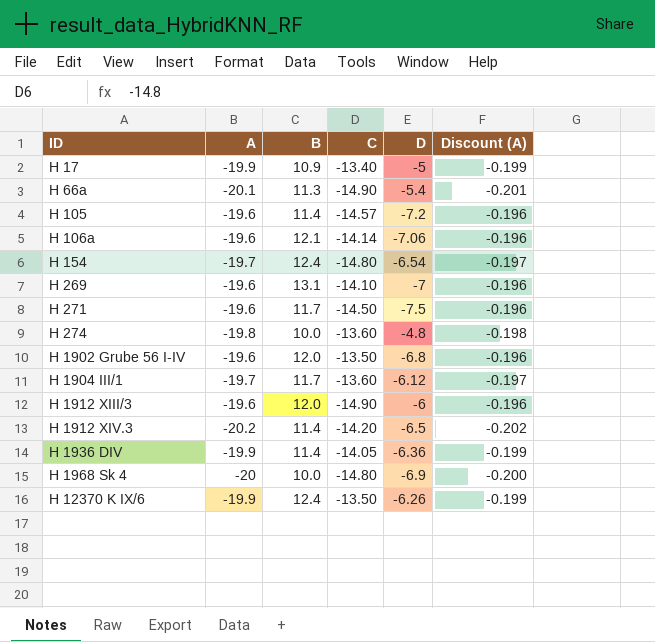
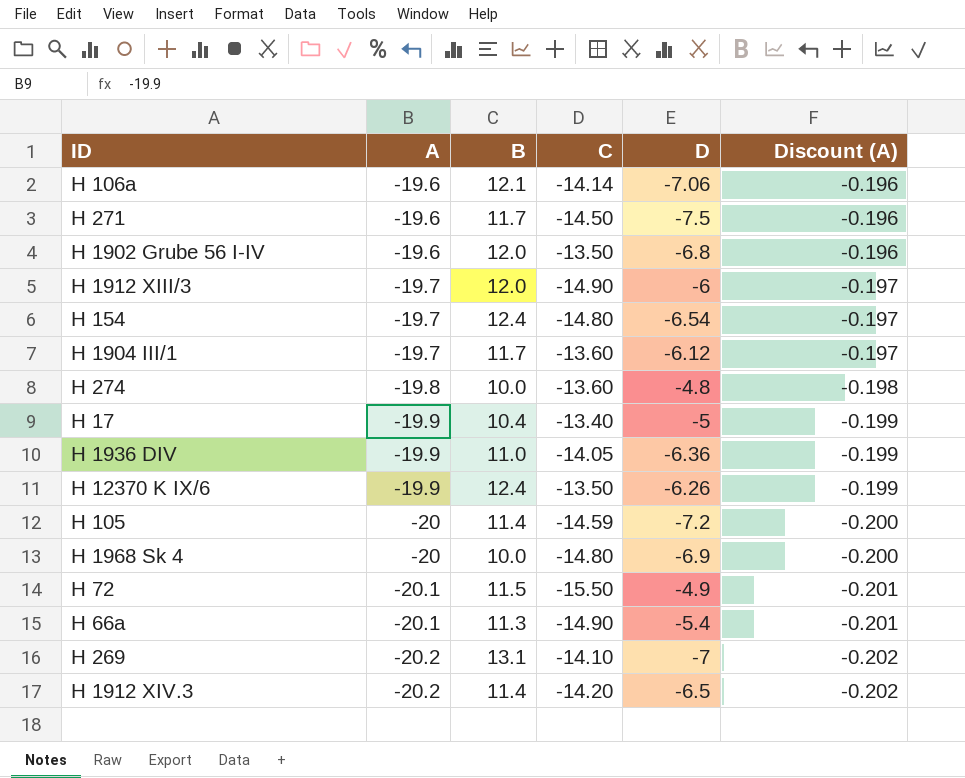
row order: ID ascending -> A descending
H 1912 XIII/3 | A: -19.6 -> -19.7
H 1912 XIII/3 | Discount (A): -0.196 -> -0.197
H 17 | B: 10.9 -> 10.4
H 1936 DIV | B: 11.4 -> 11.0
H 105 | A: -19.6 -> -20
H 105 | C: -14.57 -> -14.59
H 105 | Discount (A): -0.196 -> -0.200
row H 72: none -> -20.1 | 11.5 | -15.50 | -4.9 | -0.201
H 269 | A: -19.6 -> -20.2
H 269 | Discount (A): -0.196 -> -0.202

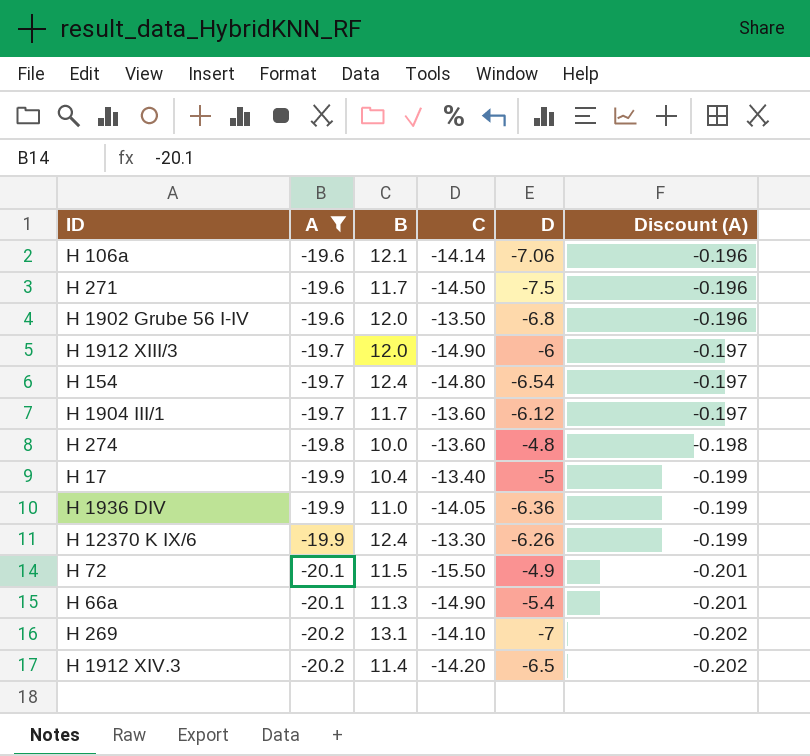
filter: none -> A != -20
H 12370 K IX/6 | C: -13.50 -> -13.30

